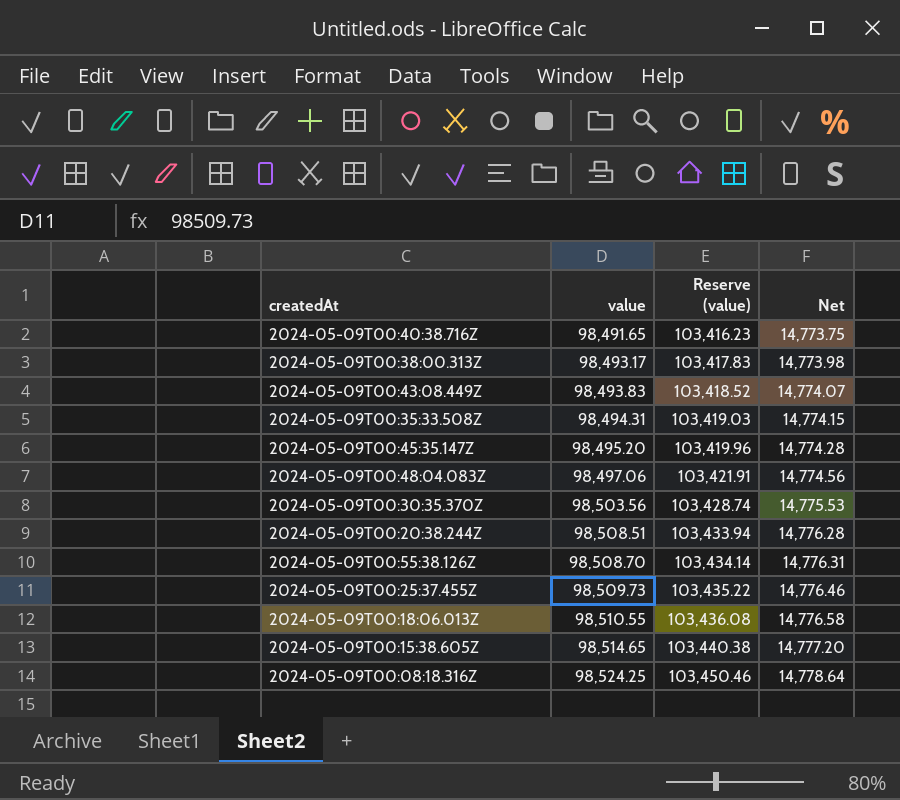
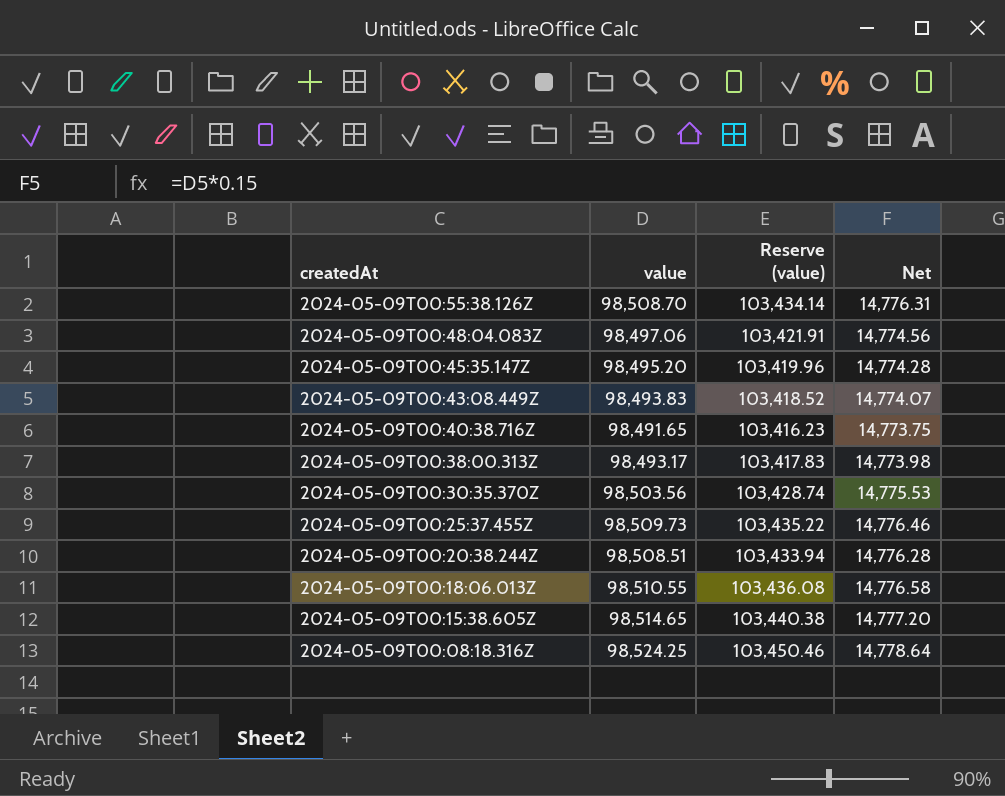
row order: value ascending -> createdAt descending
row 2024-05-09T00:35:33.508Z: 98,494.31 | 103,419.03 | 14,774.15 -> none

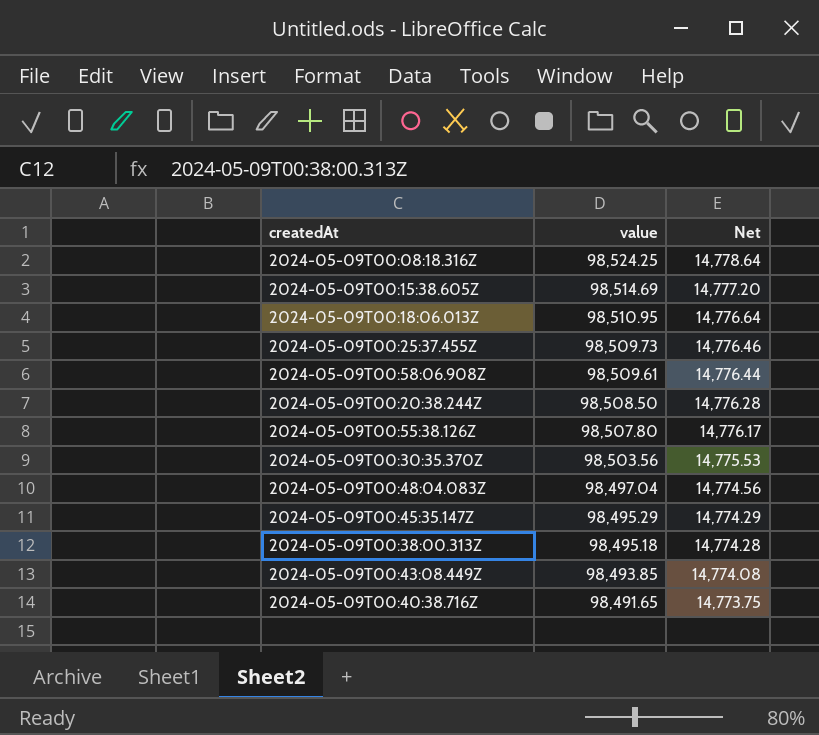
row order: createdAt descending -> value descending
column Reserve (value) | formula: [value] * 1.05 -> none
2024-05-09T00:15:38.605Z | value: 98,514.65 -> 98,514.69
2024-05-09T00:18:06.013Z | value: 98,510.55 -> 98,510.95
2024-05-09T00:18:06.013Z | Net: 14,776.58 -> 14,776.64
row 2024-05-09T00:58:06.908Z: none -> 98,509.61 | 14,776.44
2024-05-09T00:20:38.244Z | value: 98,508.51 -> 98,508.50
2024-05-09T00:55:38.126Z | value: 98,508.70 -> 98,507.80
2024-05-09T00:55:38.126Z | Net: 14,776.31 -> 14,776.17
2024-05-09T00:48:04.083Z | value: 98,497.06 -> 98,497.04
2024-05-09T00:45:35.147Z | value: 98,495.20 -> 98,495.29
2024-05-09T00:45:35.147Z | Net: 14,774.28 -> 14,774.29
2024-05-09T00:38:00.313Z | value: 98,493.17 -> 98,495.18
2024-05-09T00:38:00.313Z | Net: 14,773.98 -> 14,774.28
2024-05-09T00:43:08.449Z | value: 98,493.83 -> 98,493.85
2024-05-09T00:43:08.449Z | Net: 14,774.07 -> 14,774.08

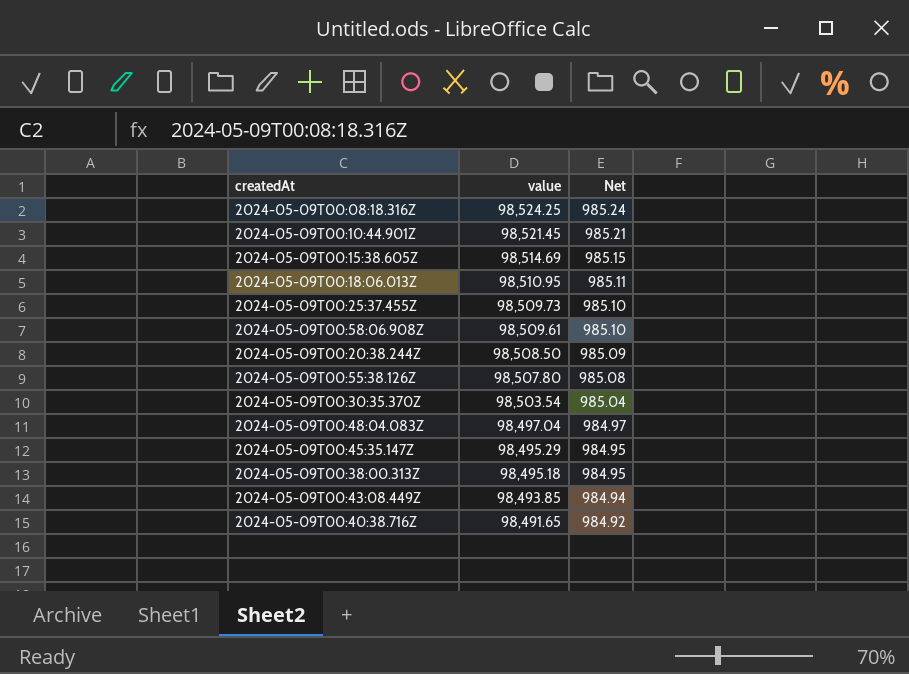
column Net | formula: [value] * 0.15 -> [value] * 0.01
row 2024-05-09T00:10:44.901Z: none -> 98,521.45 | 985.21
2024-05-09T00:30:35.370Z | value: 98,503.56 -> 98,503.54

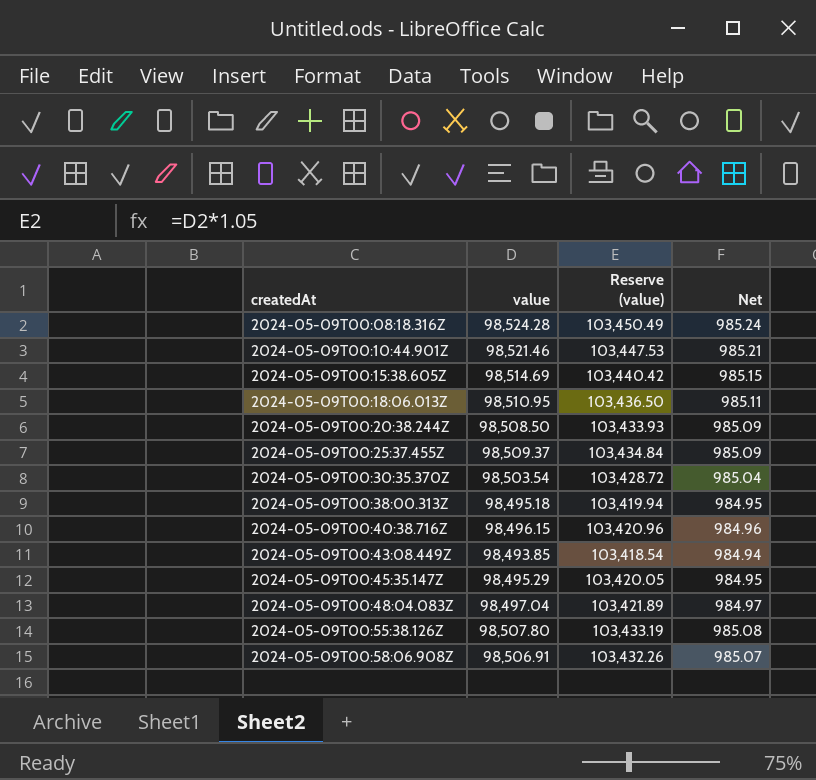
row order: value descending -> createdAt ascending
column Reserve (value) | formula: none -> [value] * 1.05
2024-05-09T00:08:18.316Z | value: 98,524.25 -> 98,524.28
2024-05-09T00:10:44.901Z | value: 98,521.45 -> 98,521.46
2024-05-09T00:25:37.455Z | value: 98,509.73 -> 98,509.37
2024-05-09T00:25:37.455Z | Net: 985.10 -> 985.09
2024-05-09T00:40:38.716Z | value: 98,491.65 -> 98,496.15
2024-05-09T00:40:38.716Z | Net: 984.92 -> 984.96
2024-05-09T00:58:06.908Z | value: 98,509.61 -> 98,506.91
2024-05-09T00:58:06.908Z | Net: 985.10 -> 985.07

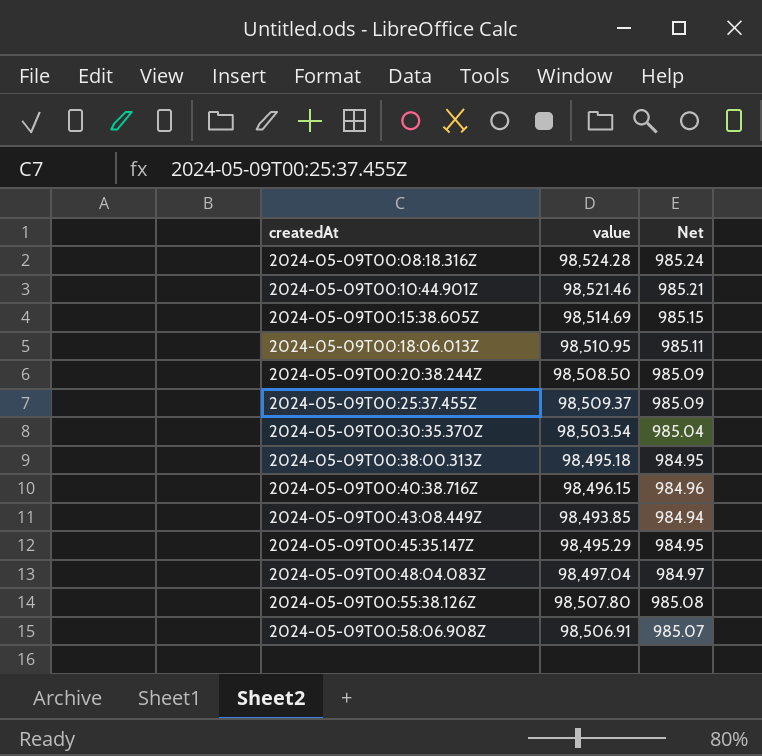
column Reserve (value) | formula: [value] * 1.05 -> none

